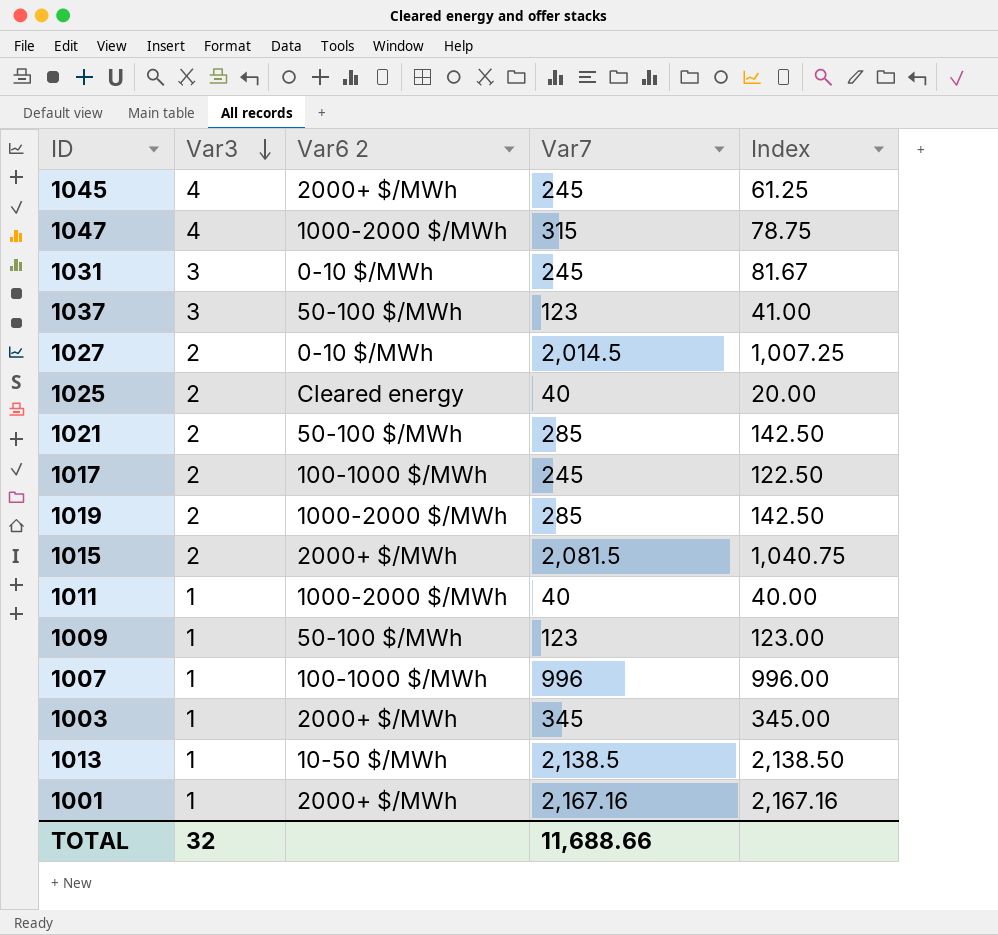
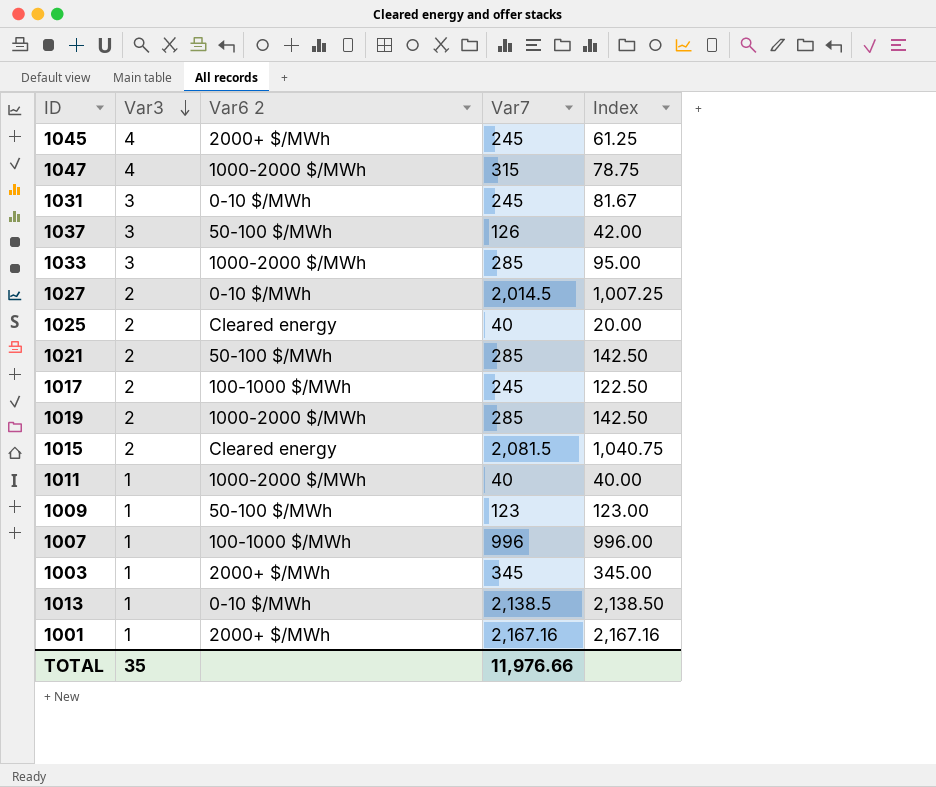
1037 | Var7: 123 -> 126
1037 | Index: 41.00 -> 42.00
row 1033: none -> 3 | 1000-2000 $/MWh | 285 | 95.00
1015 | Var6 2: 2000+ $/MWh -> Cleared energy
1013 | Var6 2: 10-50 $/MWh -> 0-10 $/MWh
TOTAL | Var3: 32 -> 35
TOTAL | Var7: 11,688.66 -> 11,976.66

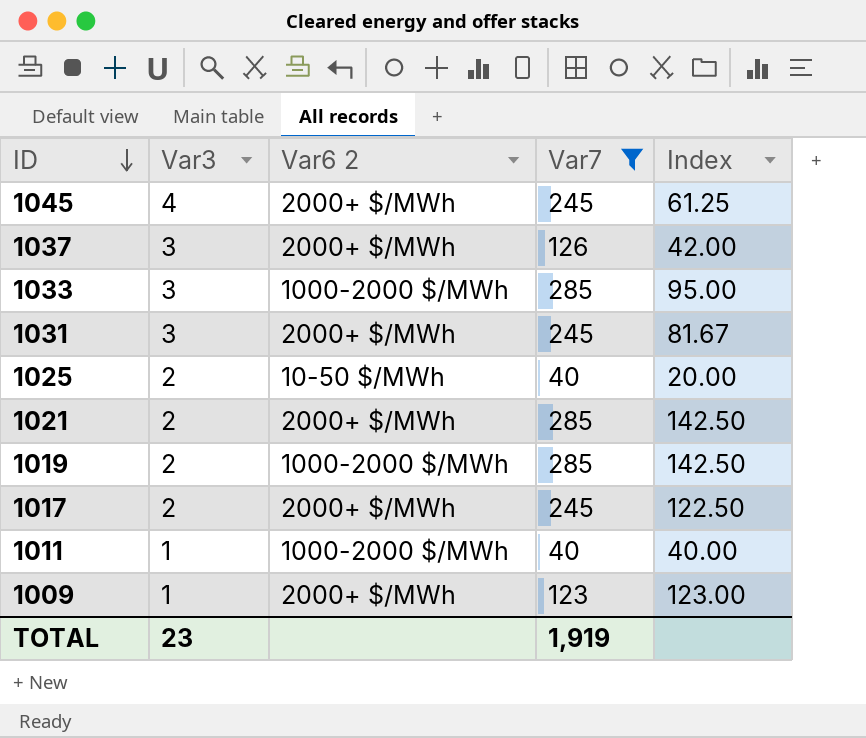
filter: none -> Var7 <= 285
row order: Var3 descending -> ID descending
1037 | Var6 2: 50-100 $/MWh -> 2000+ $/MWh
1031 | Var6 2: 0-10 $/MWh -> 2000+ $/MWh
1025 | Var6 2: Cleared energy -> 10-50 $/MWh
1021 | Var6 2: 50-100 $/MWh -> 2000+ $/MWh
1017 | Var6 2: 100-1000 $/MWh -> 2000+ $/MWh
1009 | Var6 2: 50-100 $/MWh -> 2000+ $/MWh
TOTAL | Var3: 35 -> 23
TOTAL | Var7: 11,976.66 -> 1,919

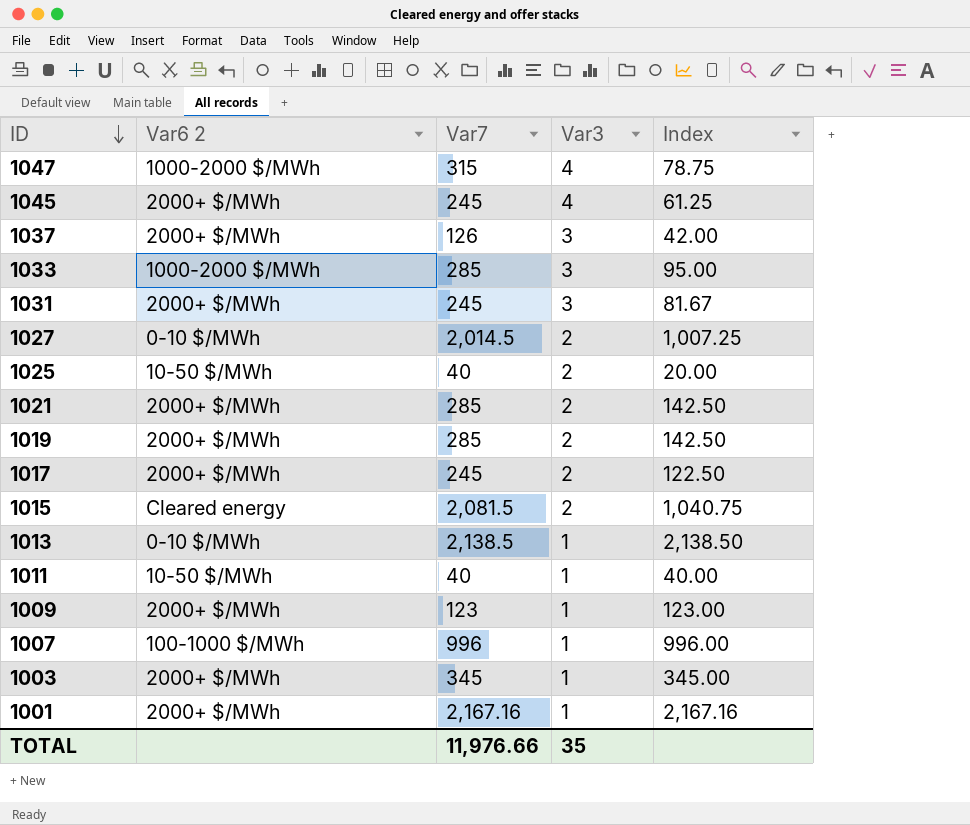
filter: Var7 <= 285 -> none
column Var3 | position: 2 -> 4
1019 | Var6 2: 1000-2000 $/MWh -> 2000+ $/MWh
1011 | Var6 2: 1000-2000 $/MWh -> 10-50 $/MWh
TOTAL | Var7: 1,919 -> 11,976.66
TOTAL | Var3: 23 -> 35

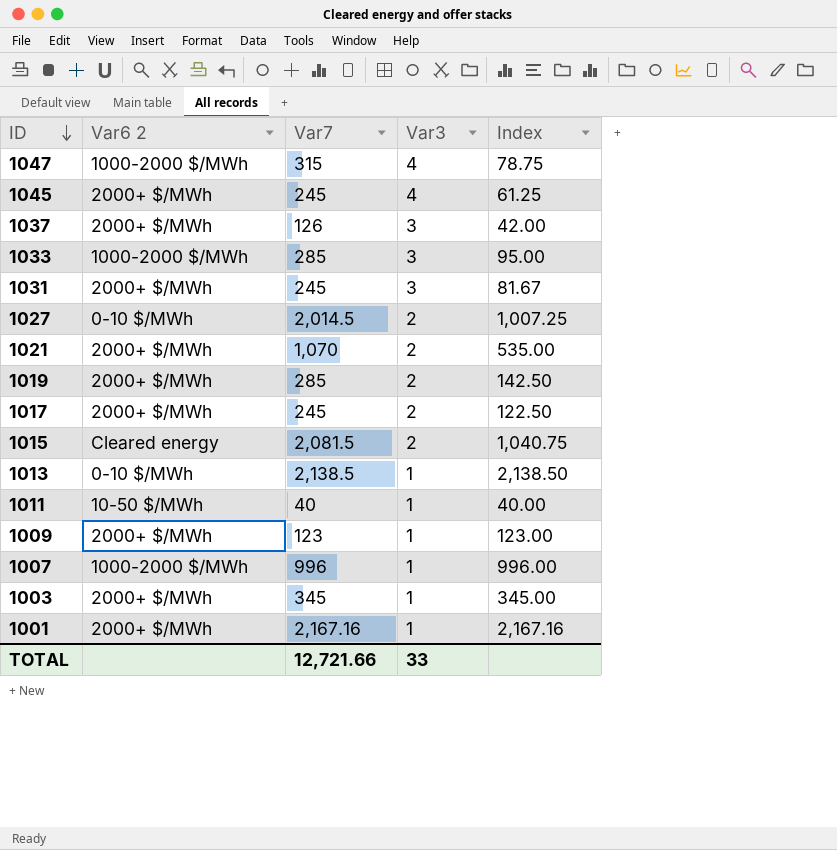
row 1025: 10-50 $/MWh | 40 | 2 | 20.00 -> none
1021 | Var7: 285 -> 1,070
1021 | Index: 142.50 -> 535.00
1007 | Var6 2: 100-1000 $/MWh -> 1000-2000 $/MWh
TOTAL | Var7: 11,976.66 -> 12,721.66
TOTAL | Var3: 35 -> 33

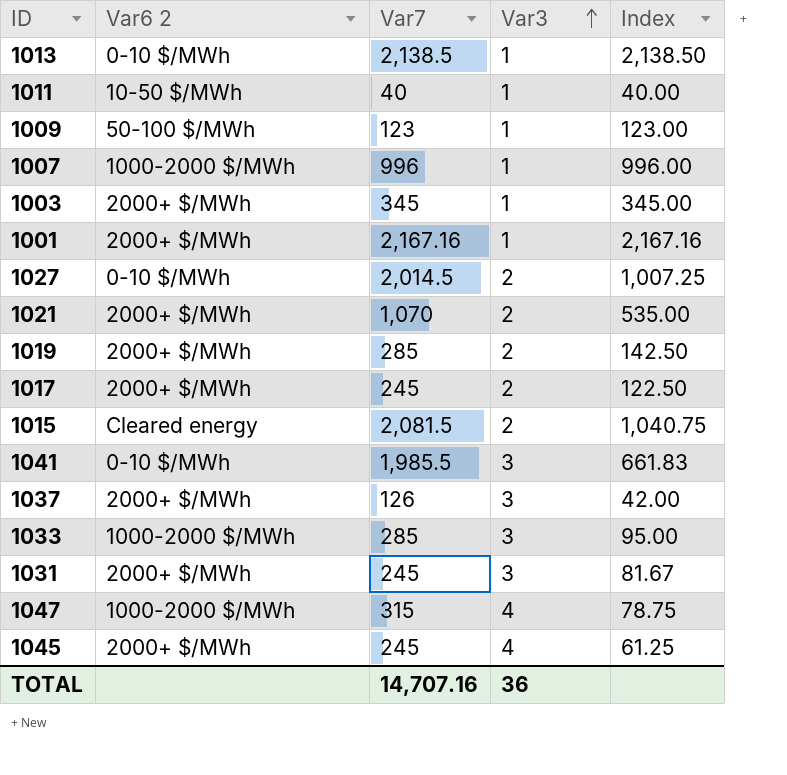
row order: ID descending -> Var3 ascending
1009 | Var6 2: 2000+ $/MWh -> 50-100 $/MWh
row 1041: none -> 0-10 $/MWh | 1,985.5 | 3 | 661.83
TOTAL | Var7: 12,721.66 -> 14,707.16
TOTAL | Var3: 33 -> 36

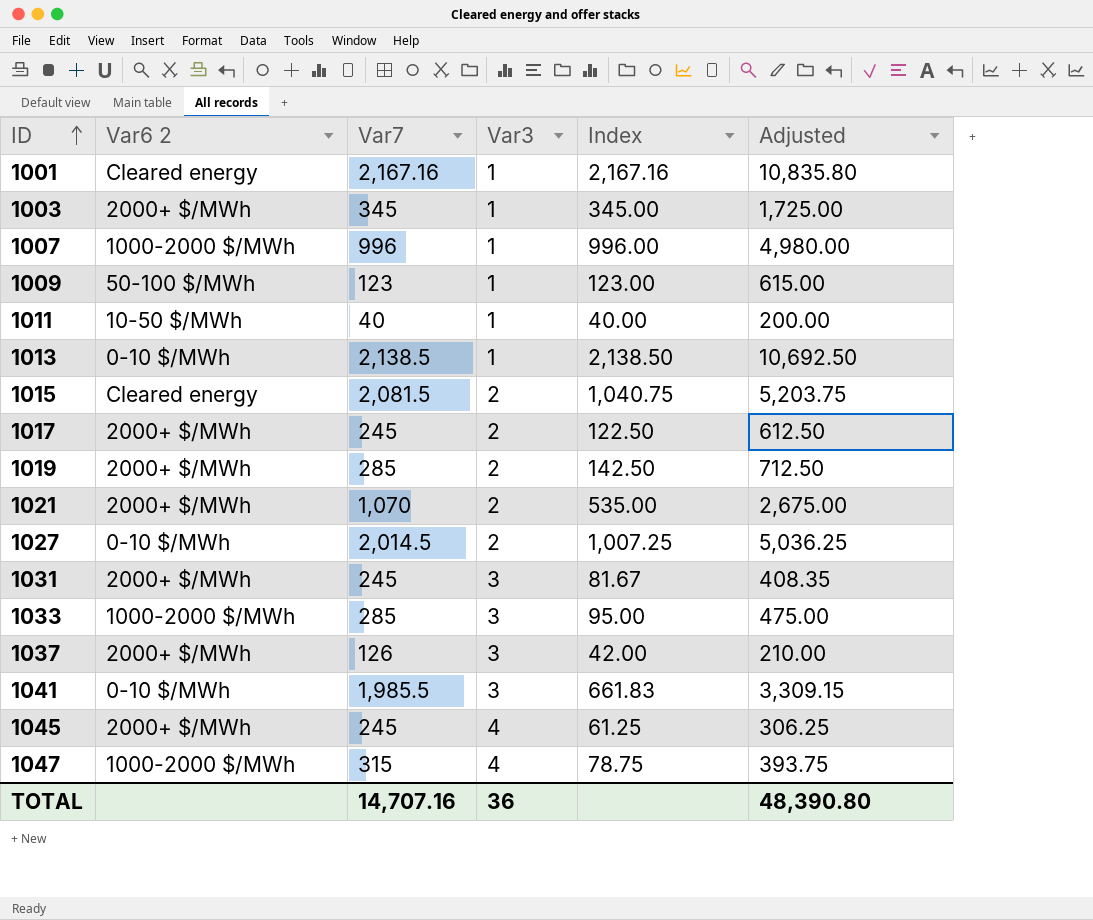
row order: Var3 ascending -> ID ascending
column Adjusted | formula: none -> [Index] * 5
1001 | Var6 2: 2000+ $/MWh -> Cleared energy

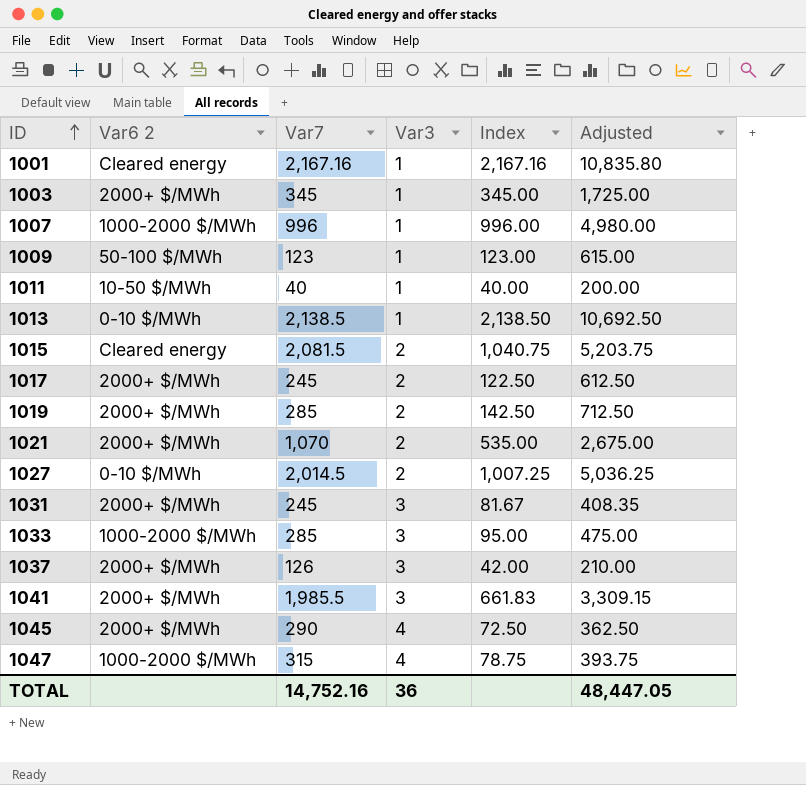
1041 | Var6 2: 0-10 $/MWh -> 2000+ $/MWh
1045 | Var7: 245 -> 290
1045 | Index: 61.25 -> 72.50
1045 | Adjusted: 306.25 -> 362.50
TOTAL | Var7: 14,707.16 -> 14,752.16
TOTAL | Adjusted: 48,390.80 -> 48,447.05

